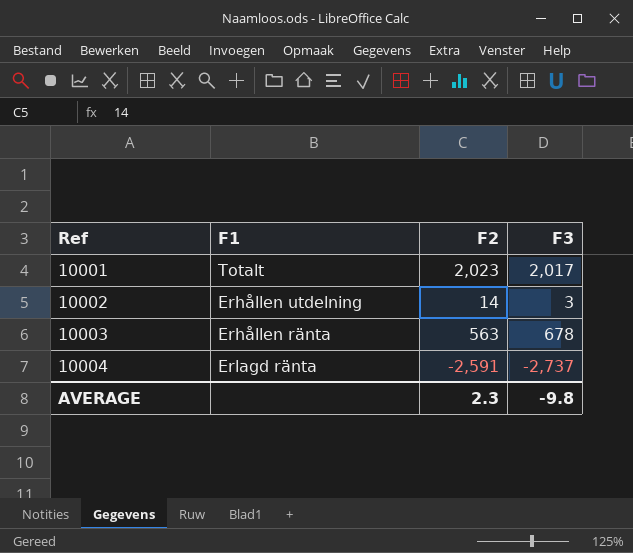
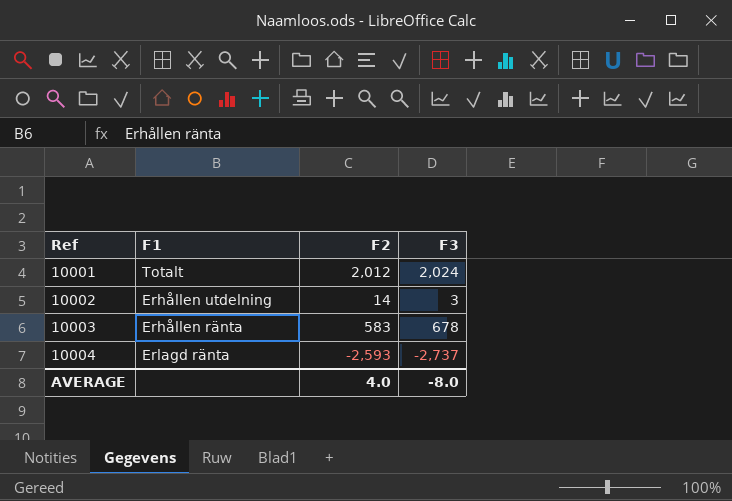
10001 | F2: 2,023 -> 2,012
10001 | F3: 2,017 -> 2,024
10003 | F2: 563 -> 583
10004 | F2: -2,591 -> -2,593
AVERAGE | F2: 2.3 -> 4.0
AVERAGE | F3: -9.8 -> -8.0

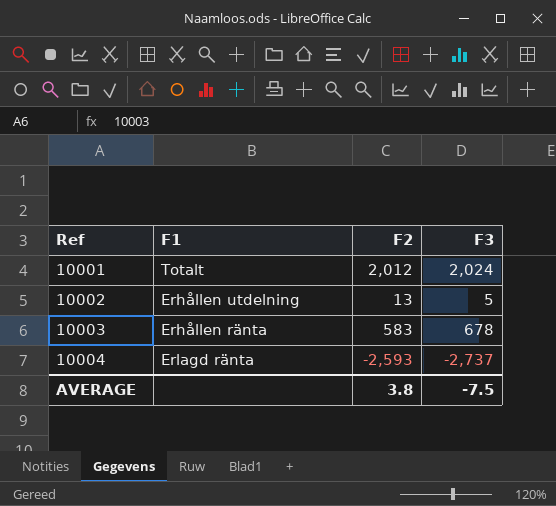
10002 | F2: 14 -> 13
10002 | F3: 3 -> 5
AVERAGE | F2: 4.0 -> 3.8
AVERAGE | F3: -8.0 -> -7.5

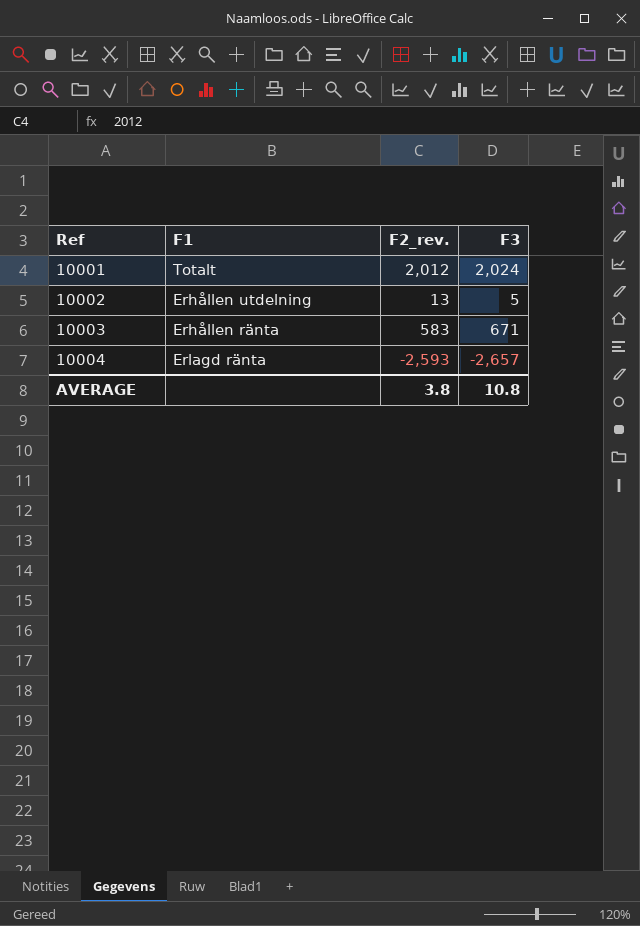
column name: F2 -> F2_rev.
10003 | F3: 678 -> 671
10004 | F3: -2,737 -> -2,657
AVERAGE | F3: -7.5 -> 10.8

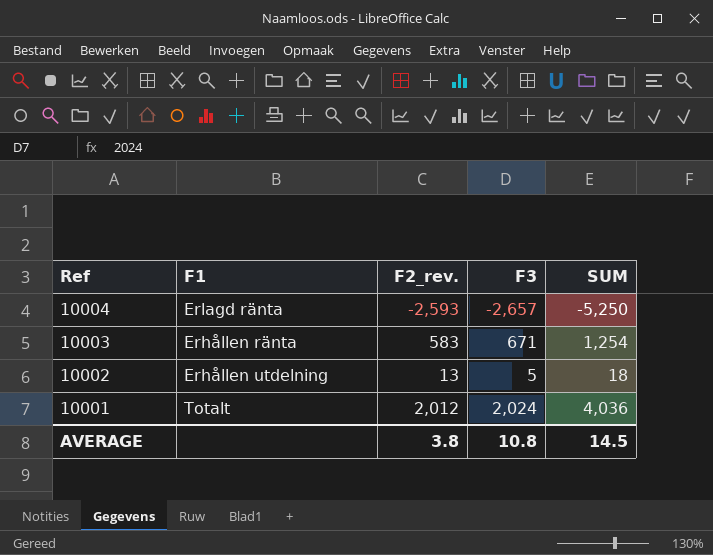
row order: Ref ascending -> Ref descending
column SUM | formula: none -> [F2_rev.] + [F3]

